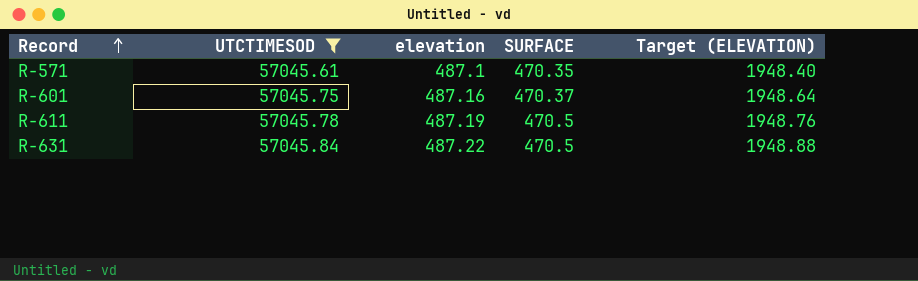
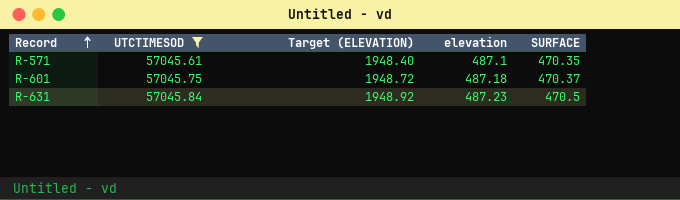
column Target (ELEVATION) | position: 5 -> 3
row R-611: 57045.78 | 487.19 | 470.5 | 1948.76 -> none
R-601 | Target (ELEVATION): 1948.64 -> 1948.72
R-601 | elevation: 487.16 -> 487.18
R-631 | Target (ELEVATION): 1948.88 -> 1948.92
R-631 | elevation: 487.22 -> 487.23

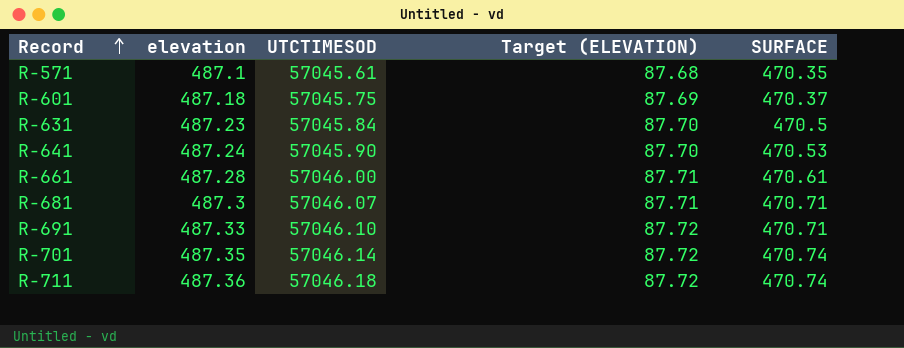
filter: UTCTIMESOD <= 57045.84 -> none
column elevation | position: 4 -> 2
column Target (ELEVATION) | formula: [elevation] * 4 -> [elevation] * 0.18

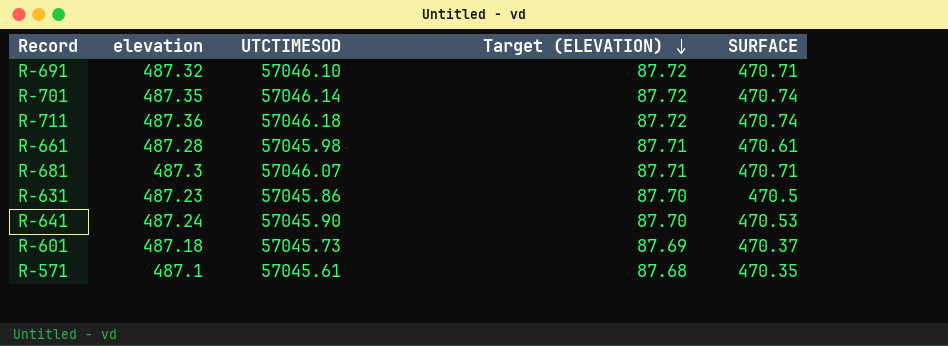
row order: Record ascending -> Target (ELEVATION) descending
R-691 | elevation: 487.33 -> 487.32
R-661 | UTCTIMESOD: 57046.00 -> 57045.98
R-631 | UTCTIMESOD: 57045.84 -> 57045.86
R-601 | UTCTIMESOD: 57045.75 -> 57045.73

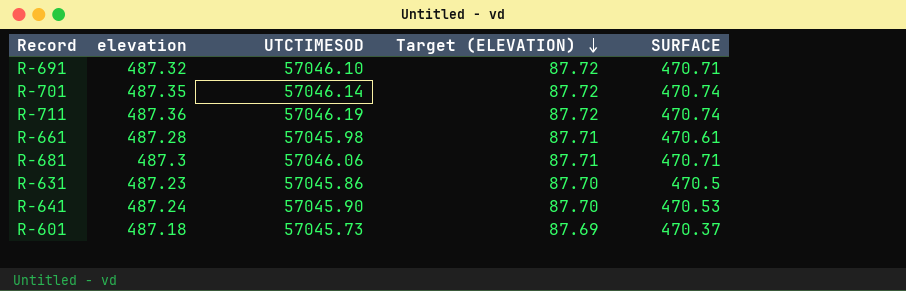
row R-571: 487.1 | 57045.61 | 87.68 | 470.35 -> none
R-711 | UTCTIMESOD: 57046.18 -> 57046.19
R-681 | UTCTIMESOD: 57046.07 -> 57046.06

